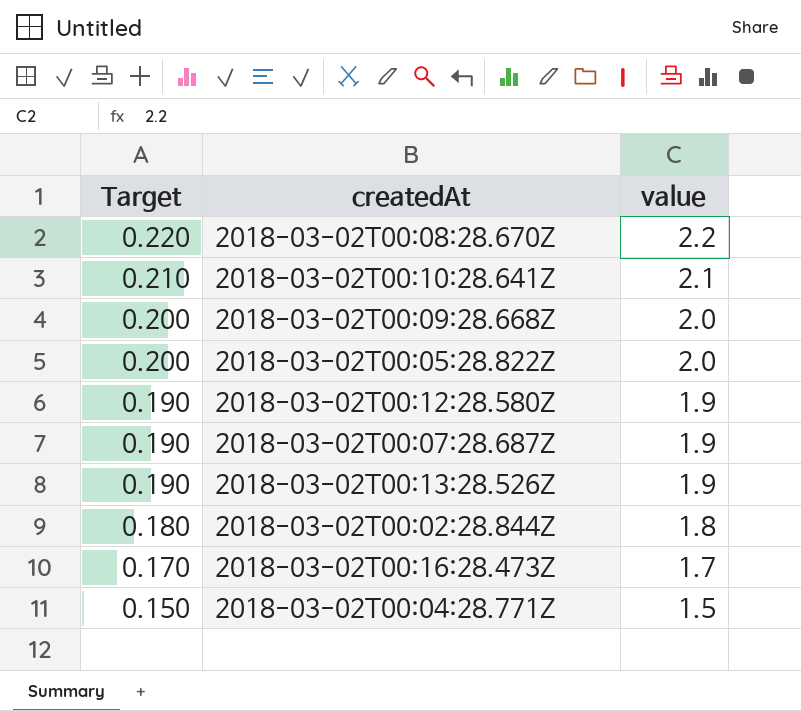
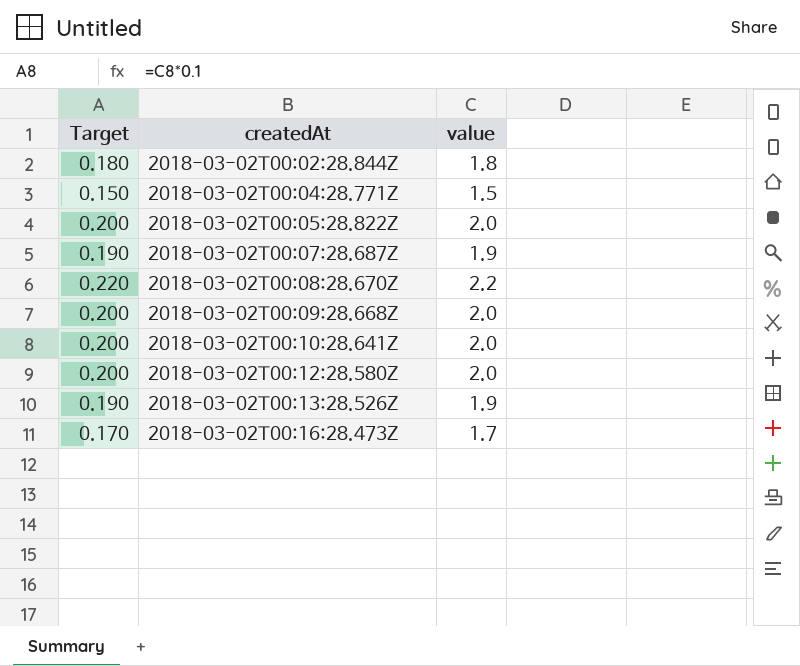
row order: Target descending -> createdAt ascending
2018-03-02T00:10:28.641Z | Target: 0.210 -> 0.200
2018-03-02T00:10:28.641Z | value: 2.1 -> 2.0
2018-03-02T00:12:28.580Z | Target: 0.190 -> 0.200
2018-03-02T00:12:28.580Z | value: 1.9 -> 2.0

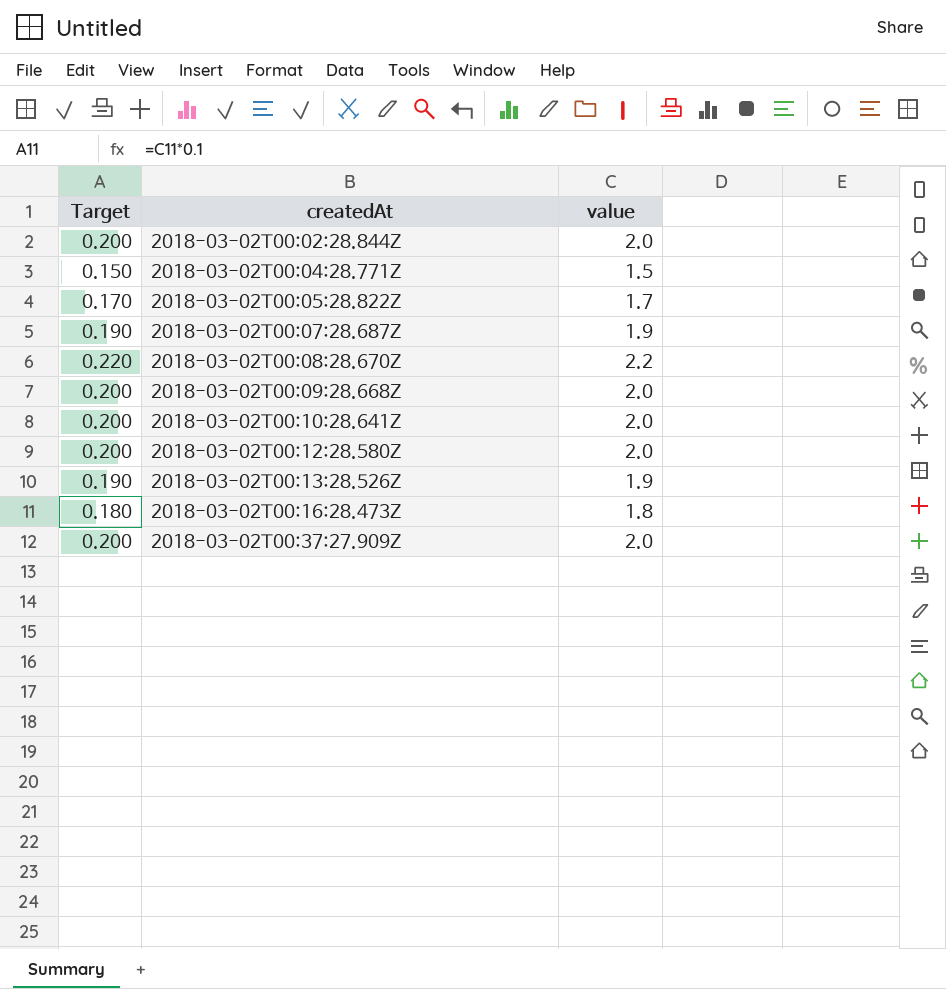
2018-03-02T00:02:28.844Z | Target: 0.180 -> 0.200
2018-03-02T00:02:28.844Z | value: 1.8 -> 2.0
2018-03-02T00:05:28.822Z | Target: 0.200 -> 0.170
2018-03-02T00:05:28.822Z | value: 2.0 -> 1.7
2018-03-02T00:16:28.473Z | Target: 0.170 -> 0.180
2018-03-02T00:16:28.473Z | value: 1.7 -> 1.8
row 2018-03-02T00:37:27.909Z: none -> 0.200 | 2.0

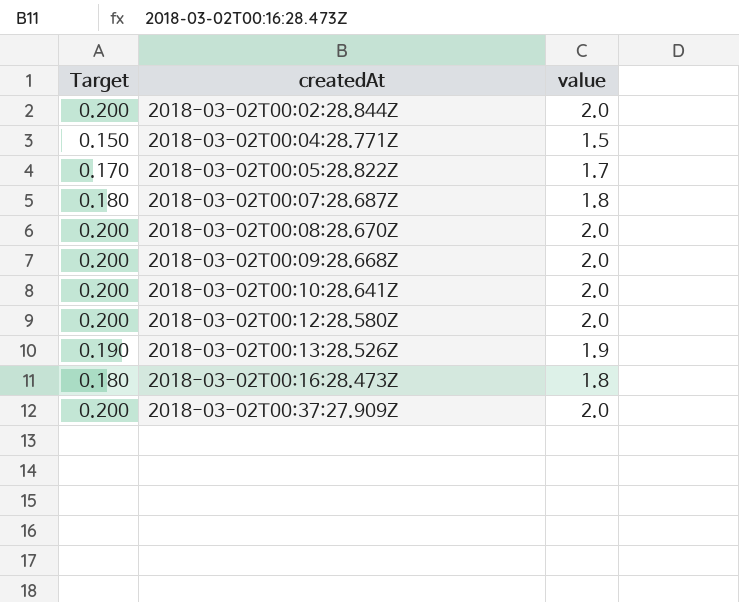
2018-03-02T00:07:28.687Z | Target: 0.190 -> 0.180
2018-03-02T00:07:28.687Z | value: 1.9 -> 1.8
2018-03-02T00:08:28.670Z | Target: 0.220 -> 0.200
2018-03-02T00:08:28.670Z | value: 2.2 -> 2.0

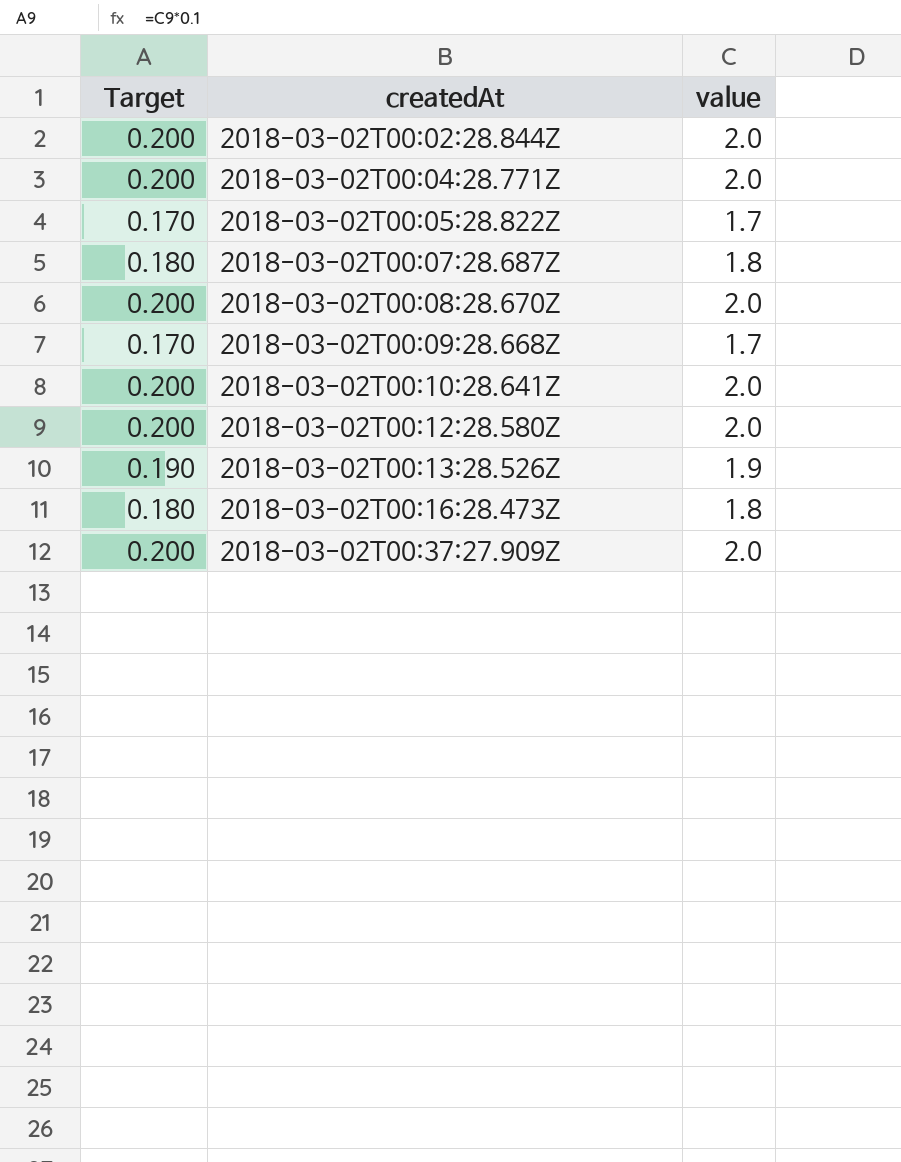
2018-03-02T00:04:28.771Z | Target: 0.150 -> 0.200
2018-03-02T00:04:28.771Z | value: 1.5 -> 2.0
2018-03-02T00:09:28.668Z | Target: 0.200 -> 0.170
2018-03-02T00:09:28.668Z | value: 2.0 -> 1.7

